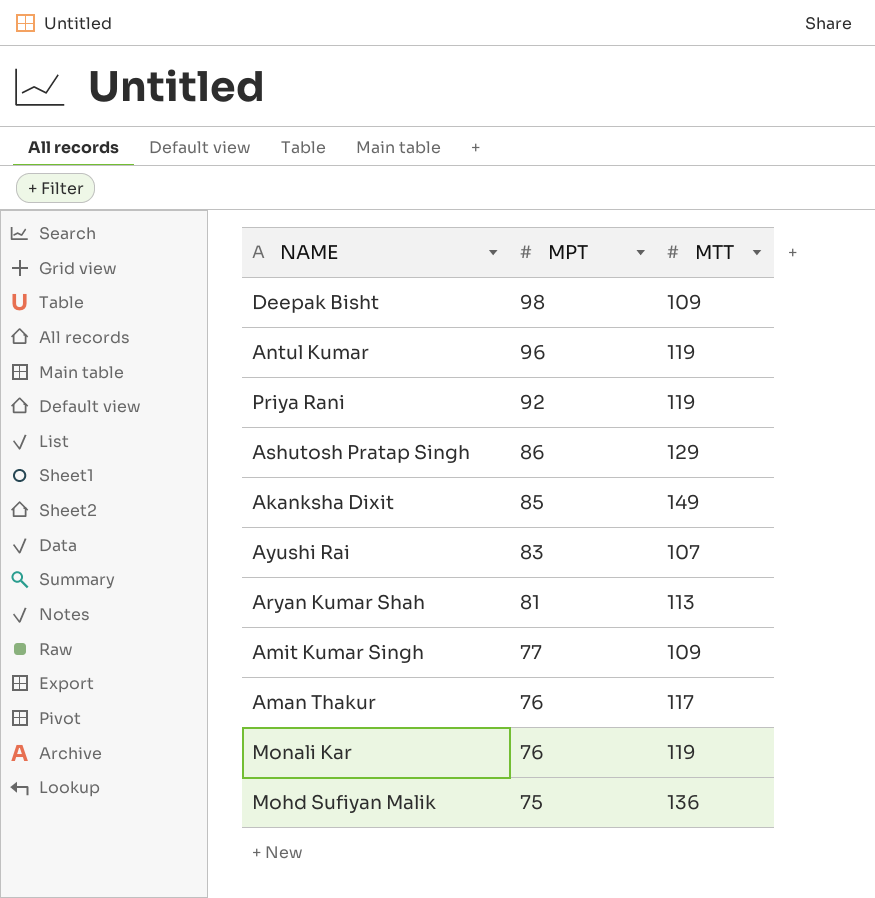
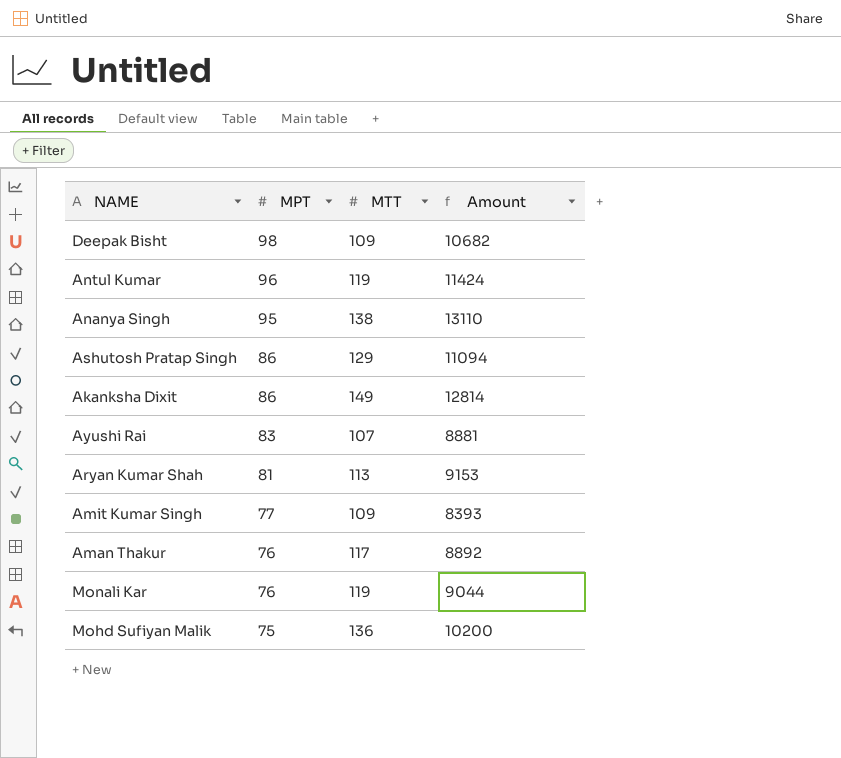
column Amount | formula: none -> [MPT] * [MTT]
row Priya Rani: 92 | 119 -> none
row Ananya Singh: none -> 95 | 138 | 13110
Akanksha Dixit | MPT: 85 -> 86

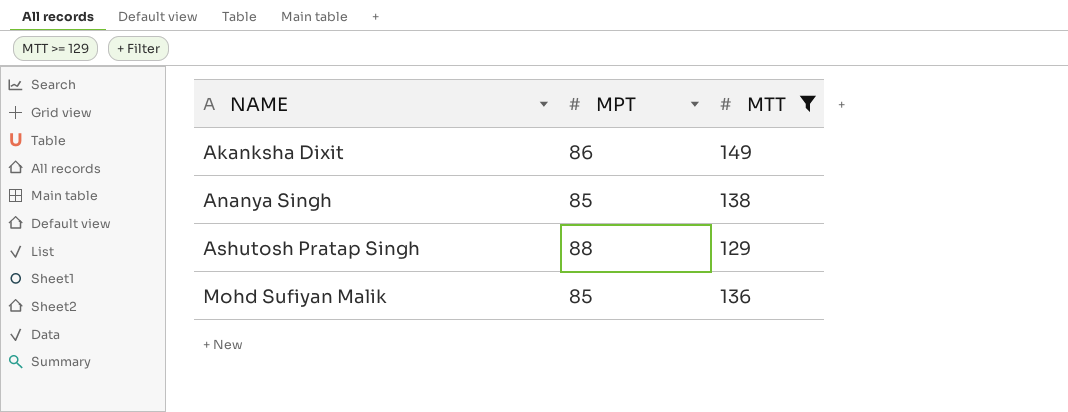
filter: none -> MTT >= 129
row order: MPT descending -> NAME ascending
column Amount | formula: [MPT] * [MTT] -> none
Ananya Singh | MPT: 95 -> 85
Ashutosh Pratap Singh | MPT: 86 -> 88
Mohd Sufiyan Malik | MPT: 75 -> 85

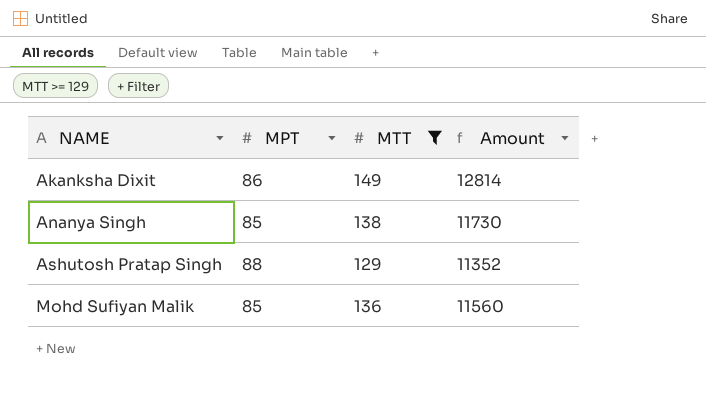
column Amount | formula: none -> [MPT] * [MTT]

